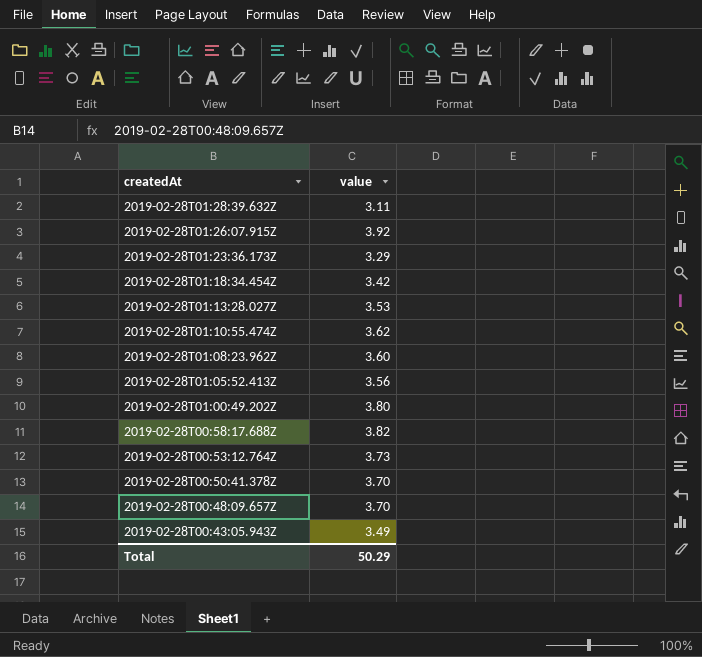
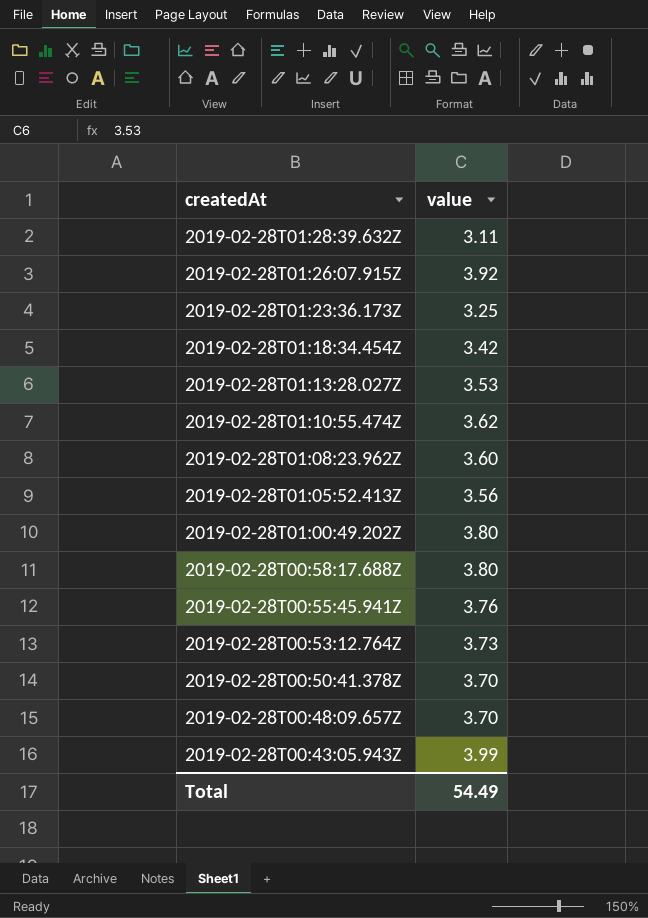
2019-02-28T01:23:36.173Z | value: 3.29 -> 3.25
2019-02-28T00:58:17.688Z | value: 3.82 -> 3.80
row 2019-02-28T00:55:45.941Z: none -> 3.76
2019-02-28T00:43:05.943Z | value: 3.49 -> 3.99
Total | value: 50.29 -> 54.49

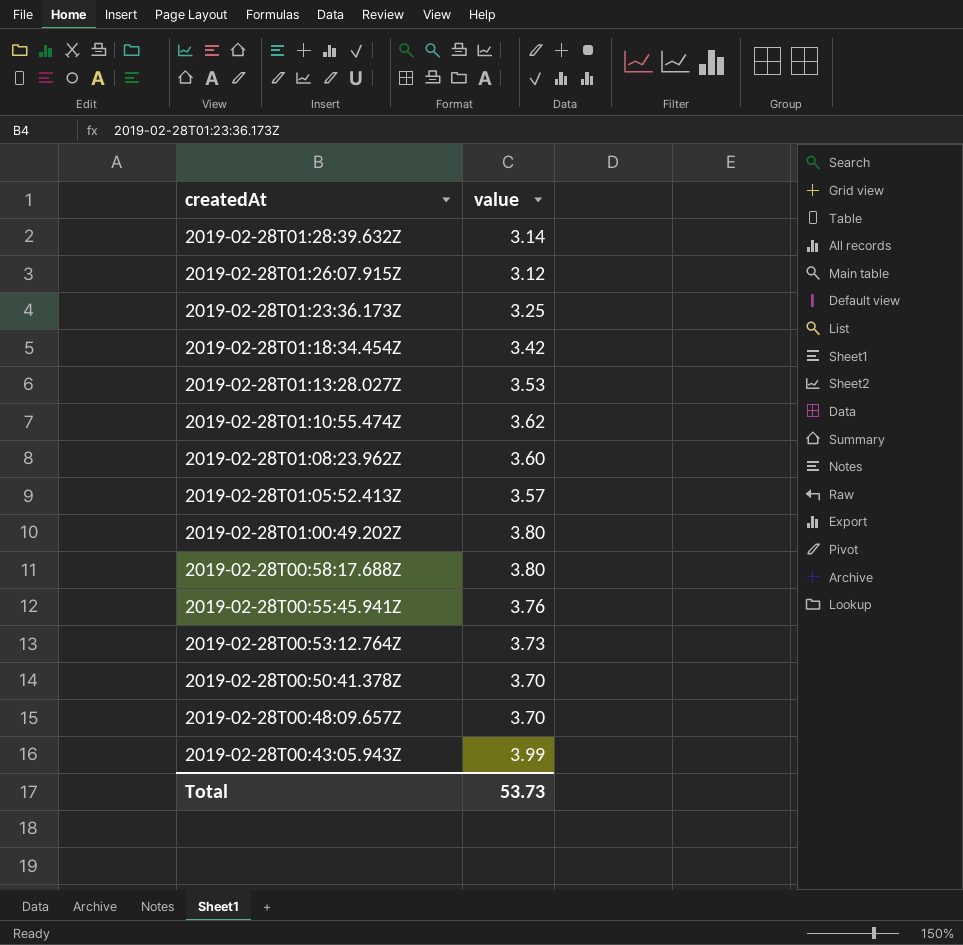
2019-02-28T01:28:39.632Z | value: 3.11 -> 3.14
2019-02-28T01:26:07.915Z | value: 3.92 -> 3.12
2019-02-28T01:05:52.413Z | value: 3.56 -> 3.57
Total | value: 54.49 -> 53.73

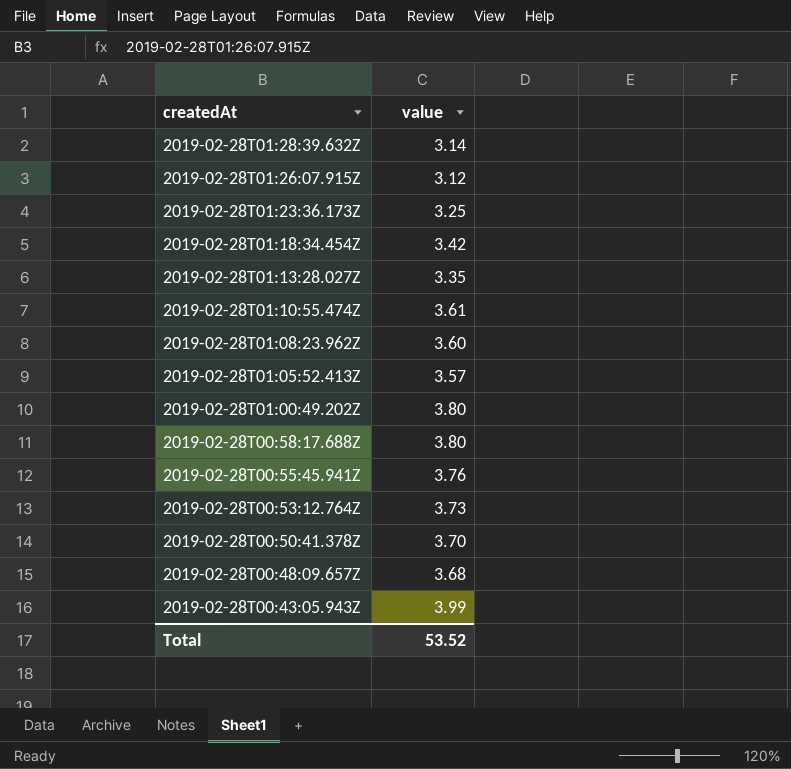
2019-02-28T01:13:28.027Z | value: 3.53 -> 3.35
2019-02-28T01:10:55.474Z | value: 3.62 -> 3.61
2019-02-28T00:48:09.657Z | value: 3.70 -> 3.68
Total | value: 53.73 -> 53.52

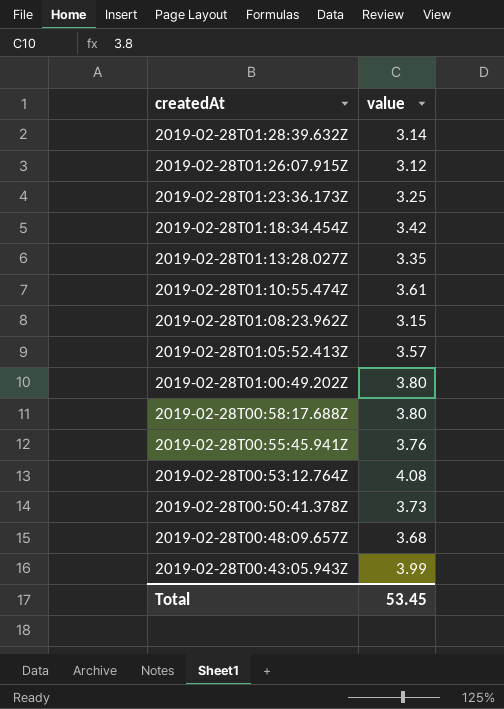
2019-02-28T01:08:23.962Z | value: 3.60 -> 3.15
2019-02-28T00:53:12.764Z | value: 3.73 -> 4.08
2019-02-28T00:50:41.378Z | value: 3.70 -> 3.73
Total | value: 53.52 -> 53.45

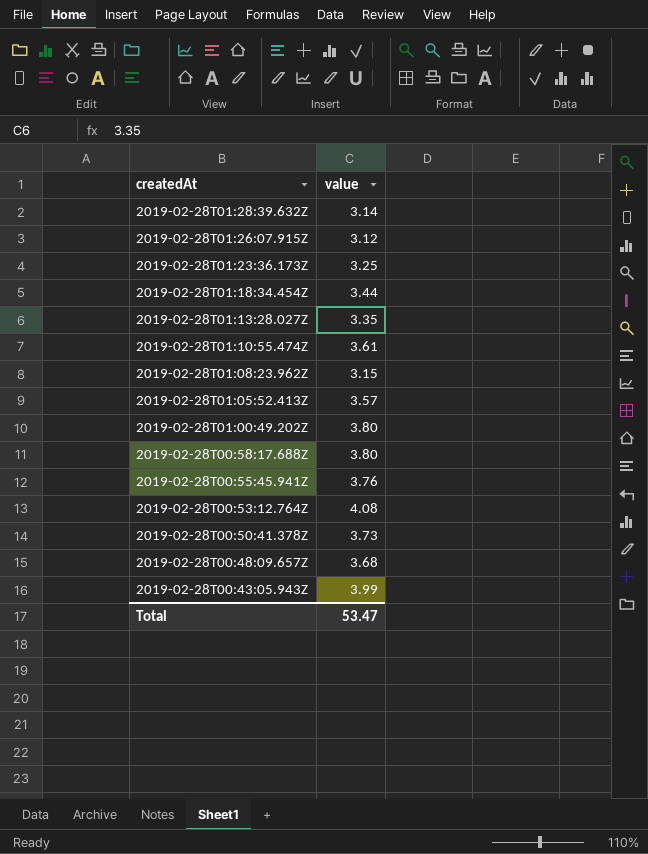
2019-02-28T01:18:34.454Z | value: 3.42 -> 3.44
Total | value: 53.45 -> 53.47

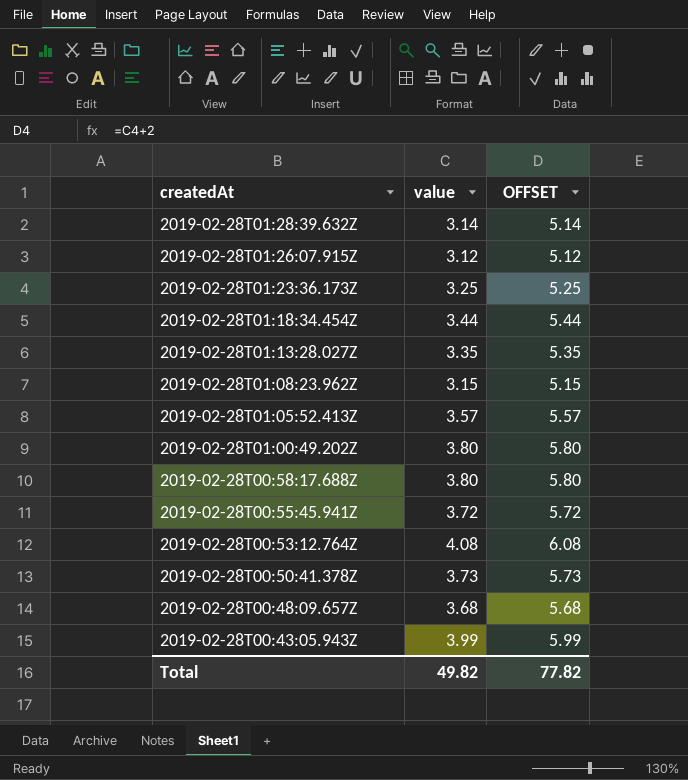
column OFFSET | formula: none -> [value] + 2
row 2019-02-28T01:10:55.474Z: 3.61 -> none
2019-02-28T00:55:45.941Z | value: 3.76 -> 3.72
Total | value: 53.47 -> 49.82

